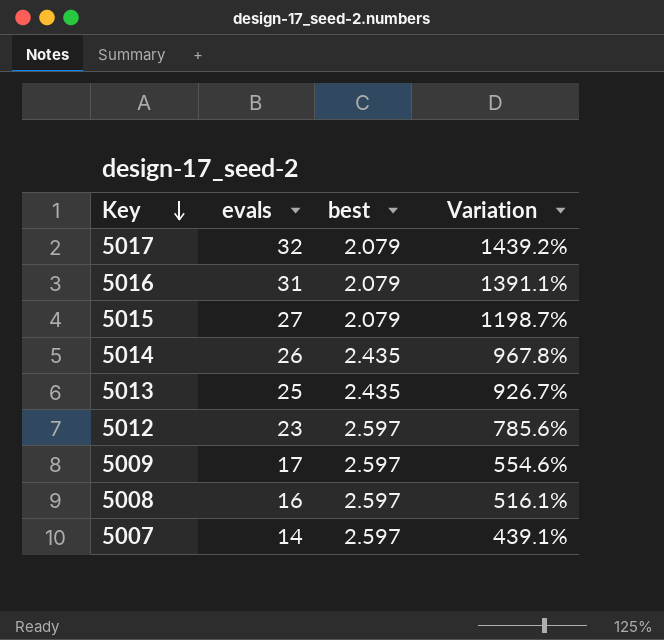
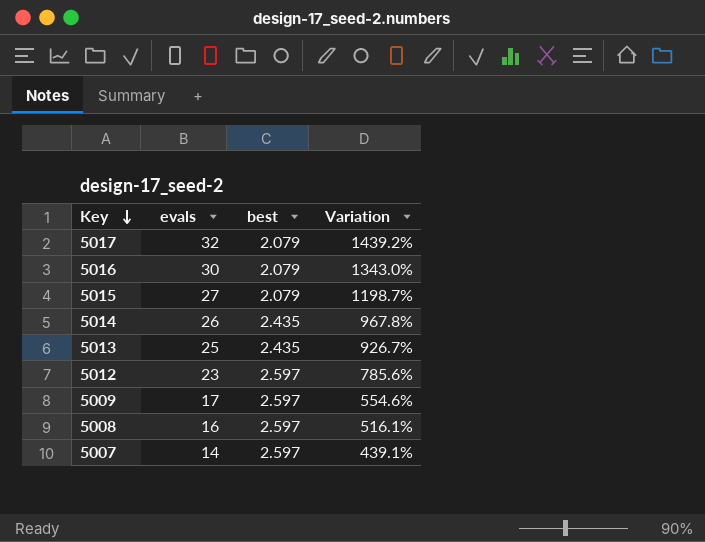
5016 | evals: 31 -> 30
5016 | Variation: 1391.1% -> 1343.0%

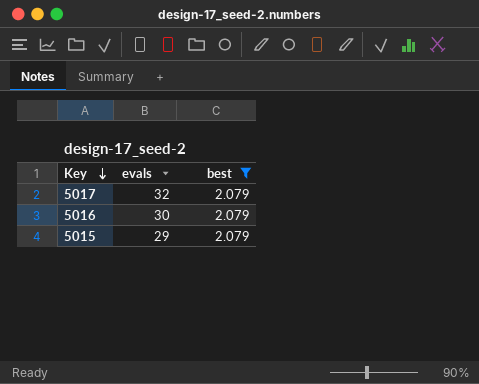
filter: none -> best = 2.079
column Variation | formula: ([evals] - [best]) / [best] -> none
5015 | evals: 27 -> 29

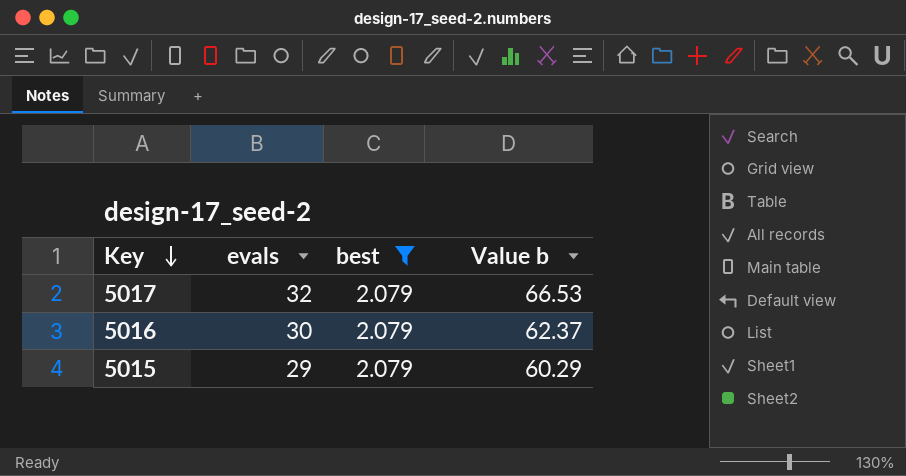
column Value b | formula: none -> [evals] * [best]

